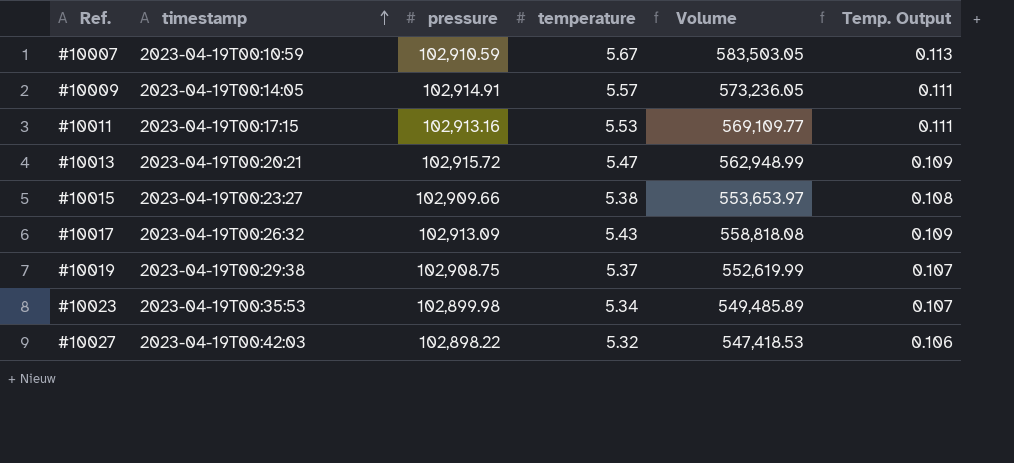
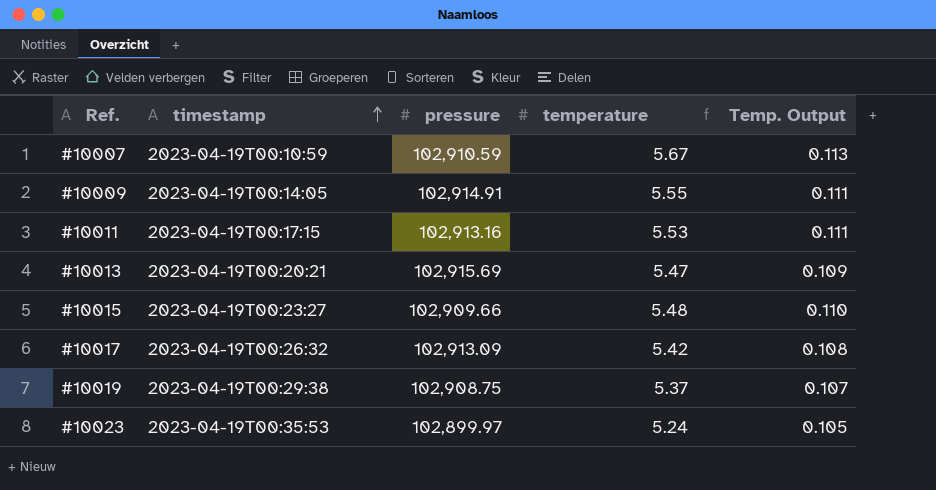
column Volume | formula: [pressure] * [temperature] -> none
row #10027: 2023-04-19T00:42:03 | 102,898.22 | 5.32 | 547,418.53 | 0.106 -> none
#10009 | temperature: 5.57 -> 5.55
#10013 | pressure: 102,915.72 -> 102,915.69
#10015 | temperature: 5.38 -> 5.48
#10015 | Temp. Output: 0.108 -> 0.110
#10017 | temperature: 5.43 -> 5.42
#10017 | Temp. Output: 0.109 -> 0.108
#10023 | pressure: 102,899.98 -> 102,899.97
#10023 | temperature: 5.34 -> 5.24
#10023 | Temp. Output: 0.107 -> 0.105

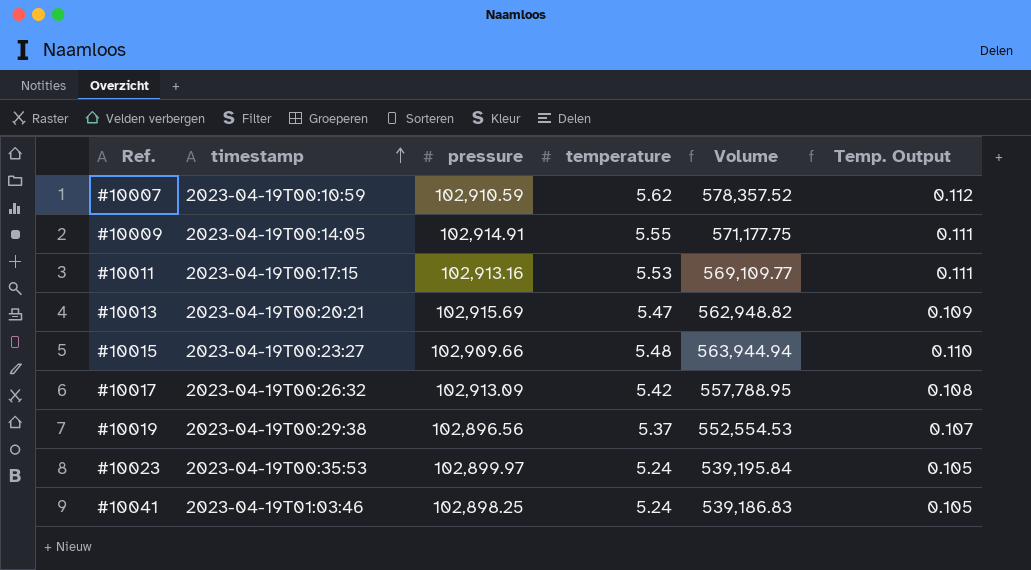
column Volume | formula: none -> [pressure] * [temperature]
#10007 | temperature: 5.67 -> 5.62
#10007 | Temp. Output: 0.113 -> 0.112
#10019 | pressure: 102,908.75 -> 102,896.56
row #10041: none -> 2023-04-19T01:03:46 | 102,898.25 | 5.24 | 539,186.83 | 0.105

